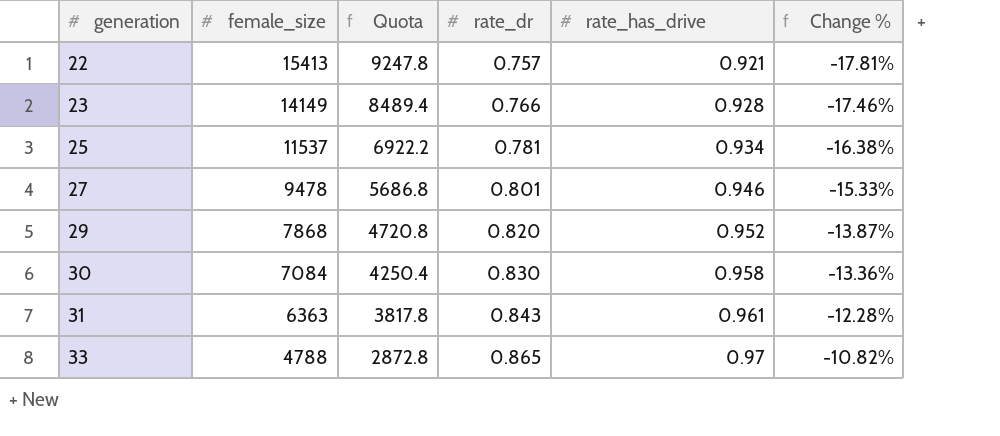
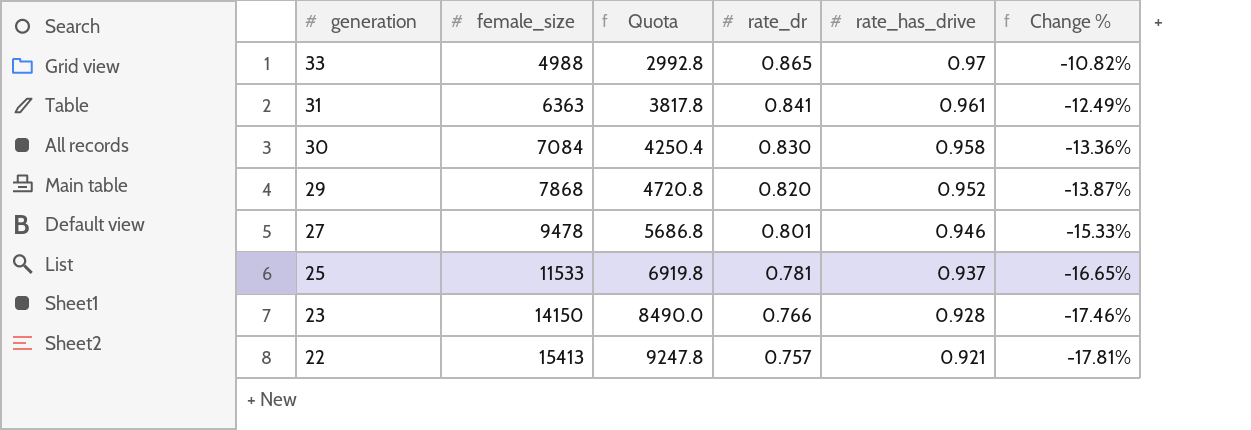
row order: generation ascending -> generation descending
33 | female_size: 4788 -> 4988
33 | Quota: 2872.8 -> 2992.8
31 | rate_dr: 0.843 -> 0.841
31 | Change %: -12.28% -> -12.49%
25 | female_size: 11537 -> 11533
25 | Quota: 6922.2 -> 6919.8
25 | rate_has_drive: 0.934 -> 0.937
25 | Change %: -16.38% -> -16.65%
23 | female_size: 14149 -> 14150
23 | Quota: 8489.4 -> 8490.0

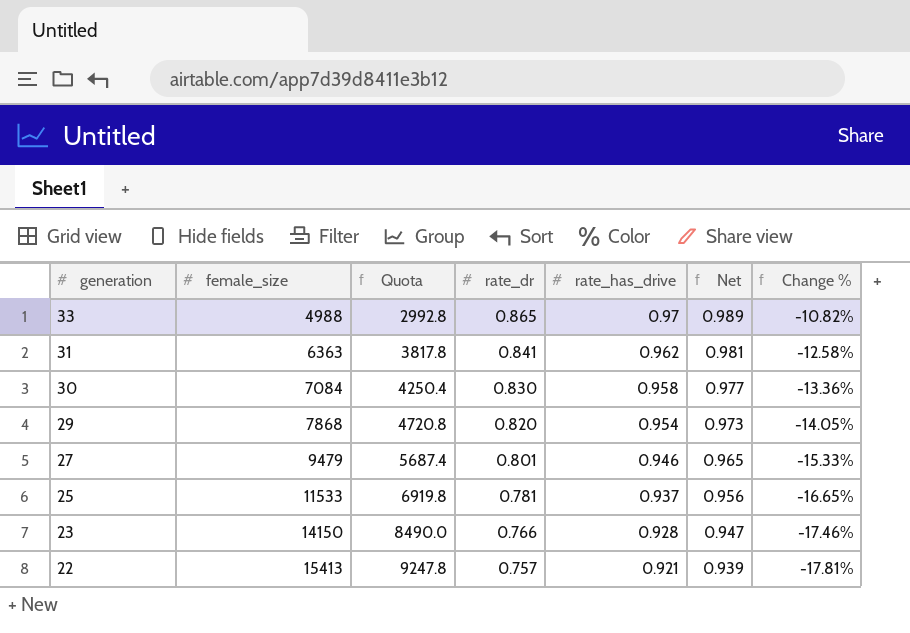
column Net | formula: none -> [rate_has_drive] * 1.02
31 | rate_has_drive: 0.961 -> 0.962
31 | Change %: -12.49% -> -12.58%
29 | rate_has_drive: 0.952 -> 0.954
29 | Change %: -13.87% -> -14.05%
27 | female_size: 9478 -> 9479
27 | Quota: 5686.8 -> 5687.4

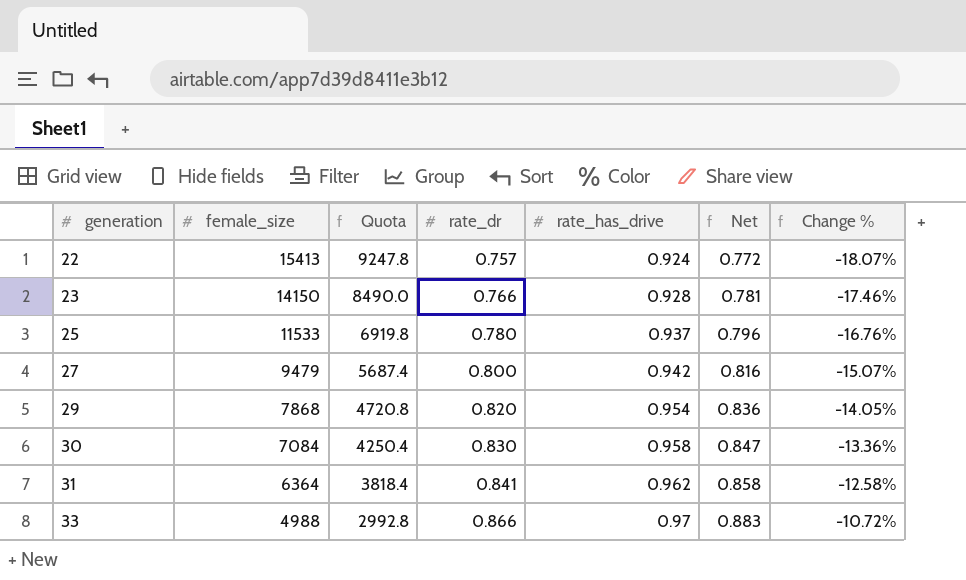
row order: generation descending -> generation ascending
column Net | formula: [rate_has_drive] * 1.02 -> [rate_dr] * 1.02
22 | rate_has_drive: 0.921 -> 0.924
22 | Change %: -17.81% -> -18.07%
25 | rate_dr: 0.781 -> 0.780
25 | Change %: -16.65% -> -16.76%
27 | rate_dr: 0.801 -> 0.800
27 | rate_has_drive: 0.946 -> 0.942
27 | Change %: -15.33% -> -15.07%
31 | female_size: 6363 -> 6364
31 | Quota: 3817.8 -> 3818.4
33 | rate_dr: 0.865 -> 0.866
33 | Change %: -10.82% -> -10.72%

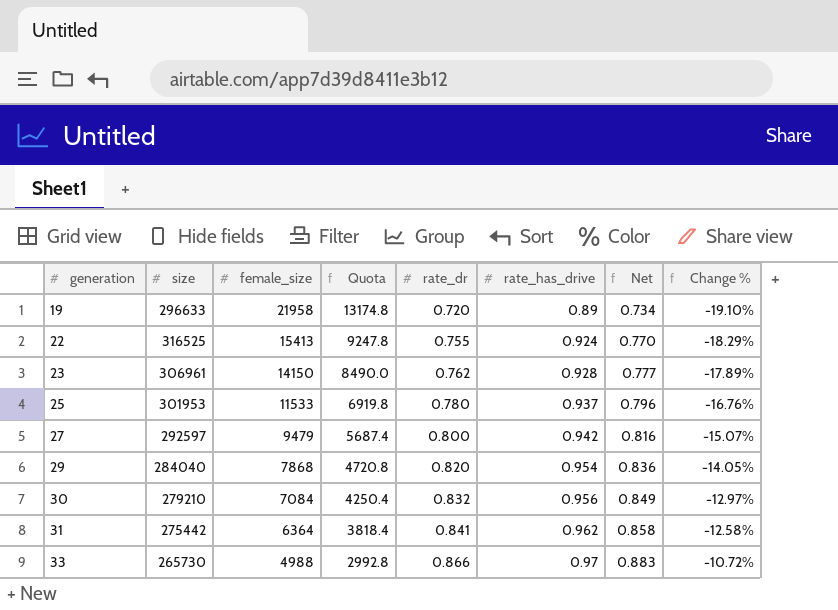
column size | position: none -> 2
row 19: none -> 296633 | 21958 | 13174.8 | 0.720 | 0.89 | 0.734 | -19.10%
22 | rate_dr: 0.757 -> 0.755
22 | Net: 0.772 -> 0.770
22 | Change %: -18.07% -> -18.29%
23 | rate_dr: 0.766 -> 0.762
23 | Net: 0.781 -> 0.777
23 | Change %: -17.46% -> -17.89%
30 | rate_dr: 0.830 -> 0.832
30 | rate_has_drive: 0.958 -> 0.956
30 | Net: 0.847 -> 0.849
30 | Change %: -13.36% -> -12.97%

